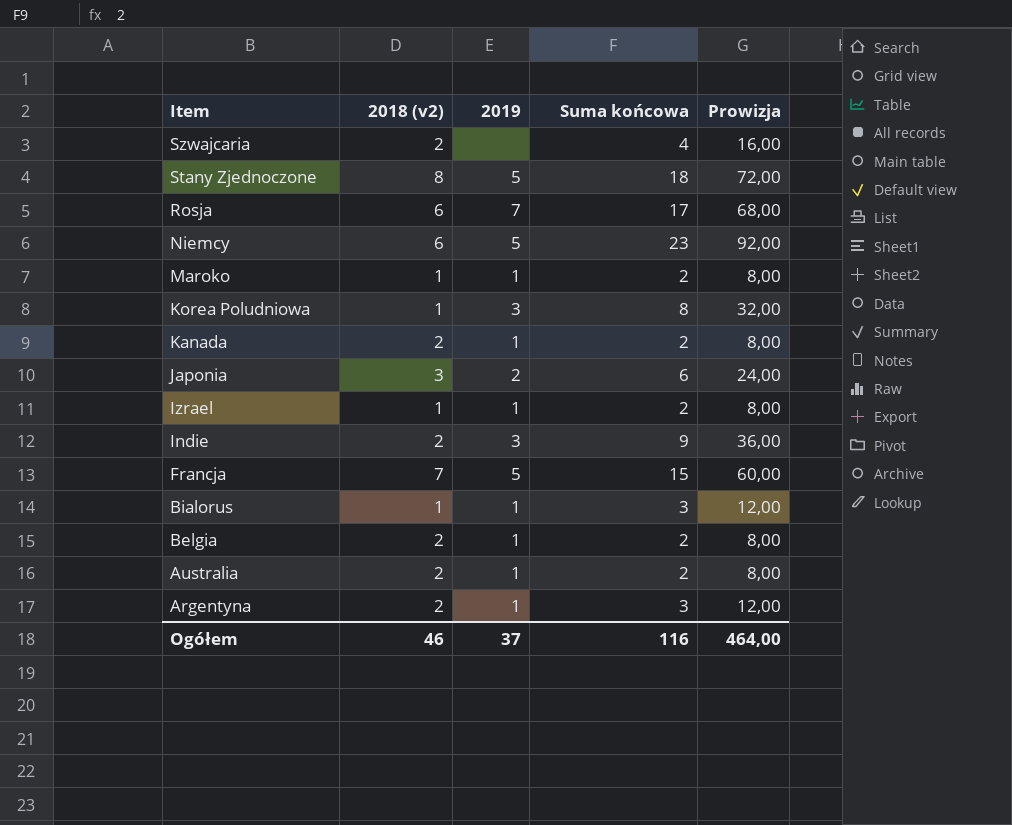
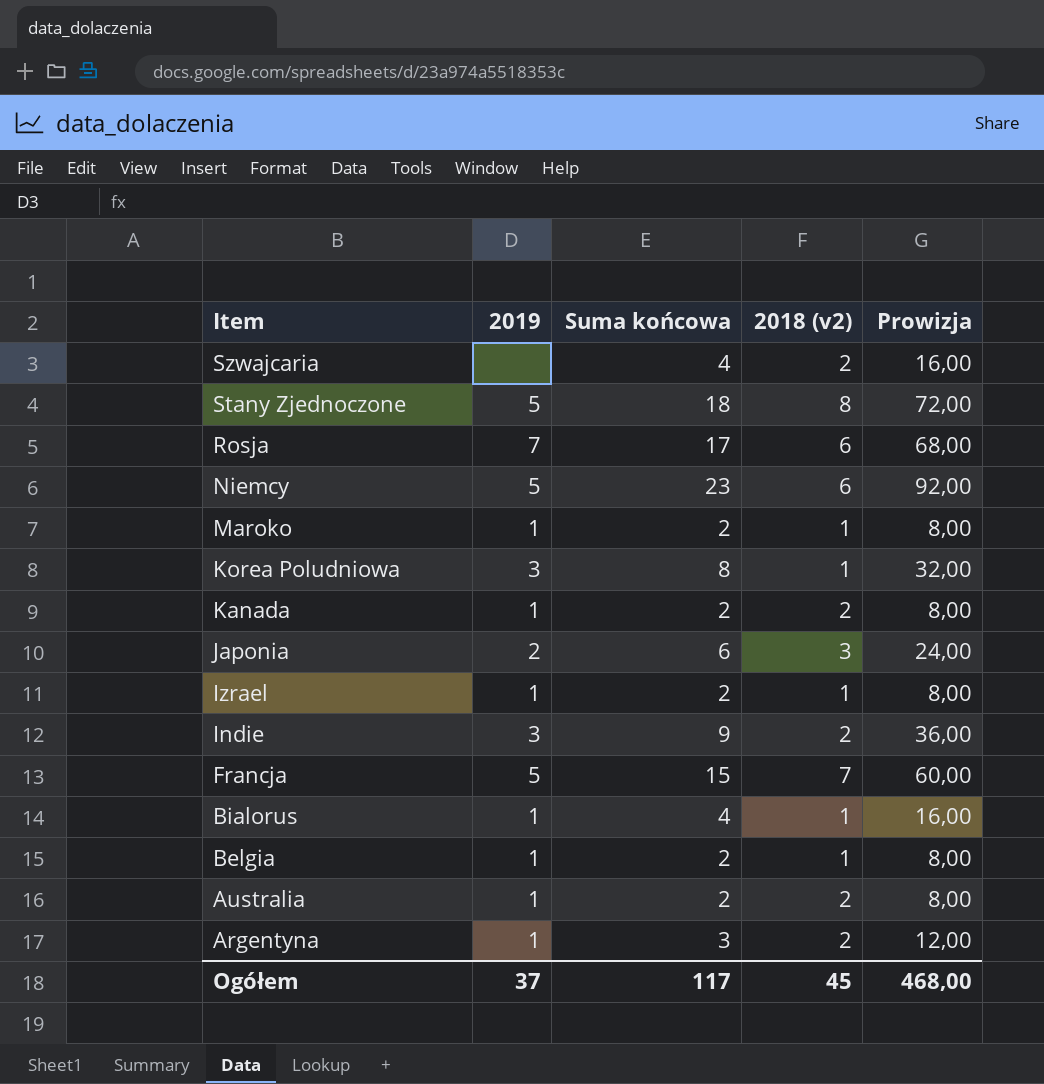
column 2018 (v2) | position: 2 -> 4
Bialorus | Suma końcowa: 3 -> 4
Bialorus | Prowizja: 12,00 -> 16,00
Belgia | 2018 (v2): 2 -> 1
Ogółem | Suma końcowa: 116 -> 117
Ogółem | 2018 (v2): 46 -> 45
Ogółem | Prowizja: 464,00 -> 468,00

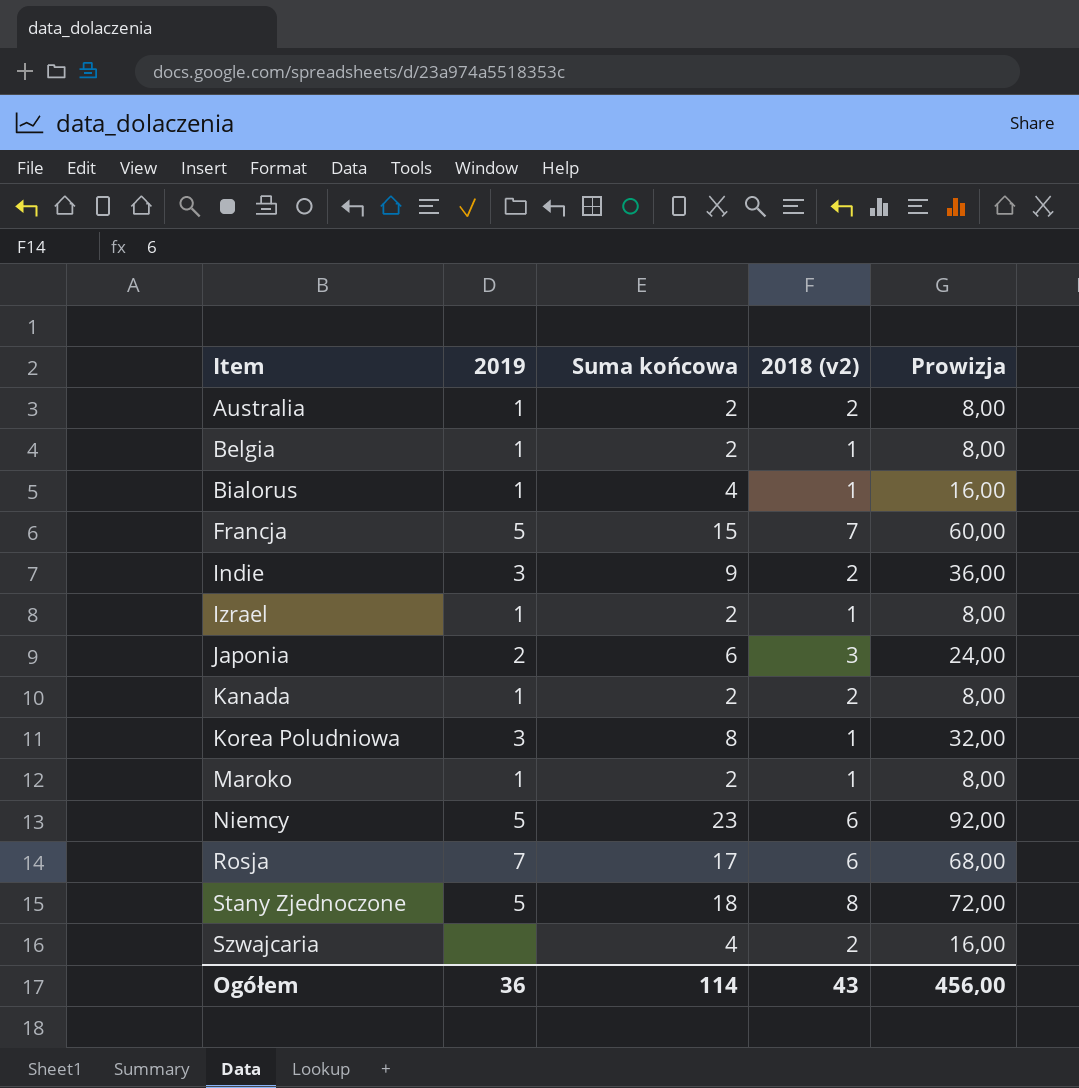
row order: Item descending -> Item ascending
row Argentyna: 1 | 3 | 2 | 12,00 -> none
Ogółem | 2019: 37 -> 36
Ogółem | Suma końcowa: 117 -> 114
Ogółem | 2018 (v2): 45 -> 43
Ogółem | Prowizja: 468,00 -> 456,00

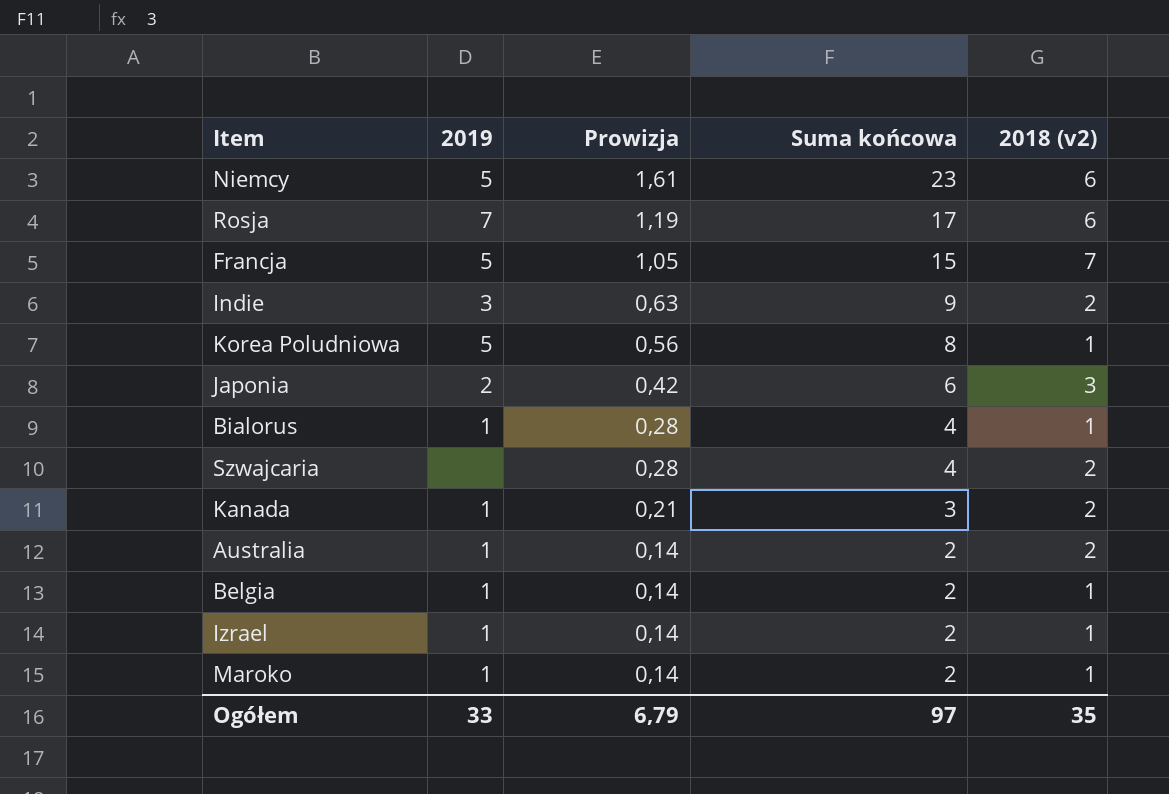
row order: Item ascending -> Prowizja descending
column Prowizja | formula: [Suma końcowa] * 4 -> [Suma końcowa] * 0,07
column Prowizja | position: 5 -> 3
row Stany Zjednoczone: 5 | 18 | 8 | 72,00 -> none
Korea Poludniowa | 2019: 3 -> 5
Kanada | Suma końcowa: 2 -> 3
Ogółem | 2019: 36 -> 33
Ogółem | Prowizja: 456,00 -> 6,79
Ogółem | Suma końcowa: 114 -> 97
Ogółem | 2018 (v2): 43 -> 35

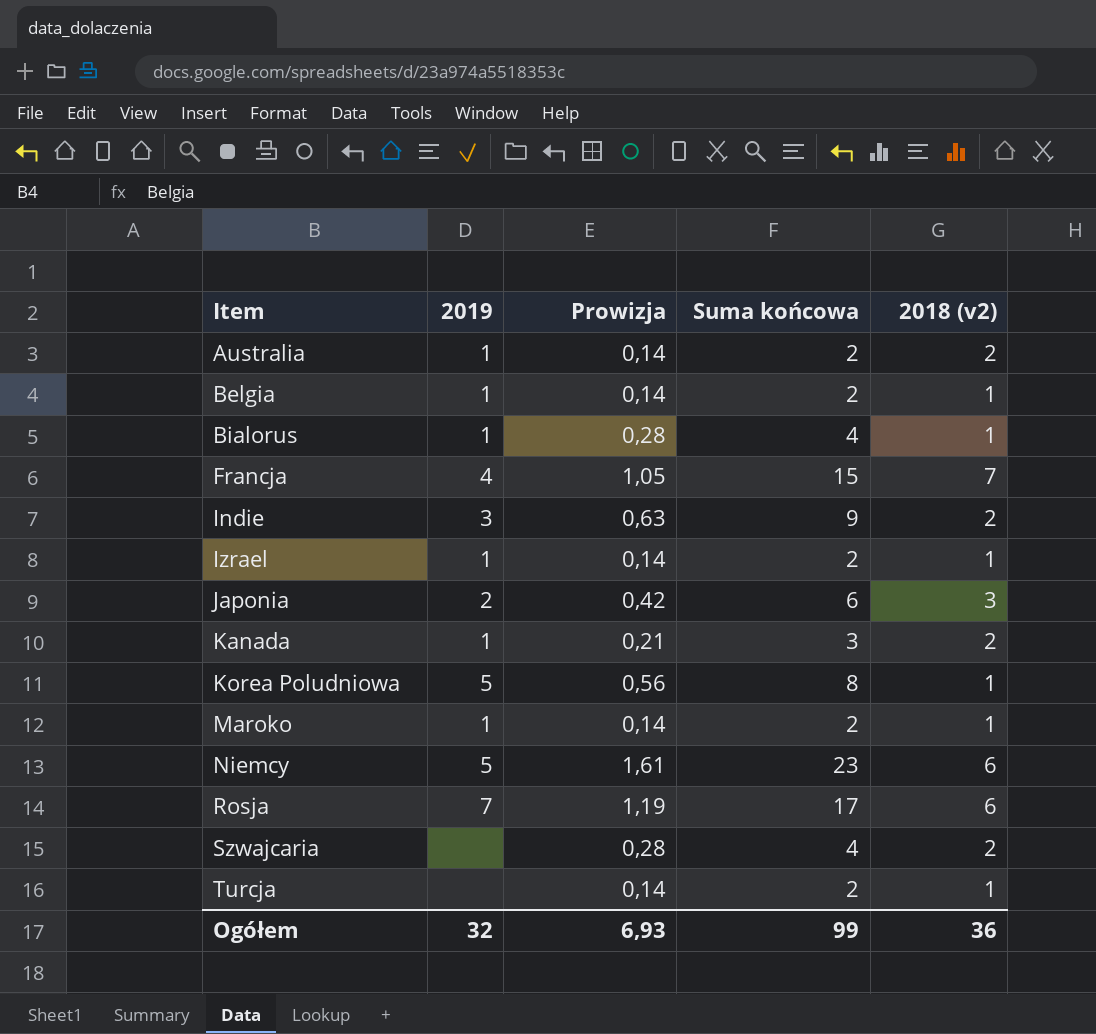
row order: Prowizja descending -> Item ascending
Francja | 2019: 5 -> 4
row Turcja: none -> none | 0,14 | 2 | 1
Ogółem | 2019: 33 -> 32
Ogółem | Prowizja: 6,79 -> 6,93
Ogółem | Suma końcowa: 97 -> 99
Ogółem | 2018 (v2): 35 -> 36

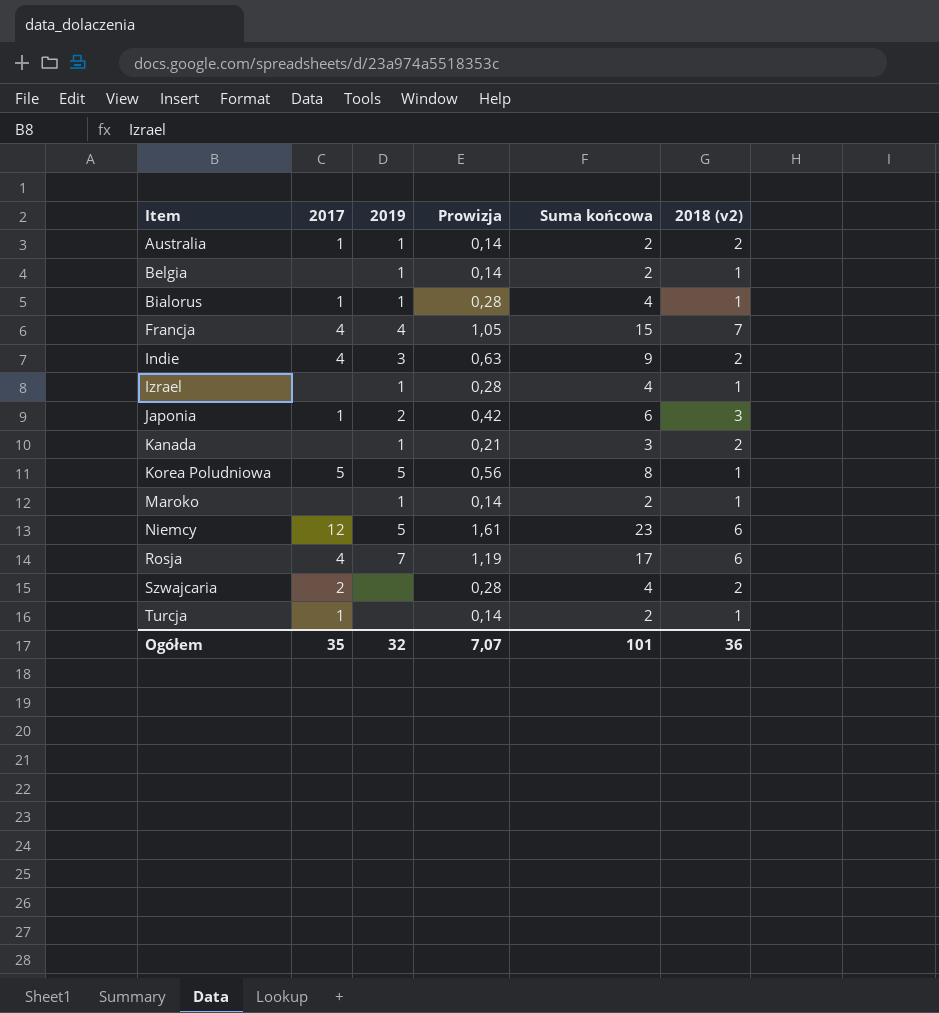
column 2017 | position: none -> 2
Izrael | Prowizja: 0,14 -> 0,28
Izrael | Suma końcowa: 2 -> 4
Ogółem | Prowizja: 6,93 -> 7,07
Ogółem | Suma końcowa: 99 -> 101

